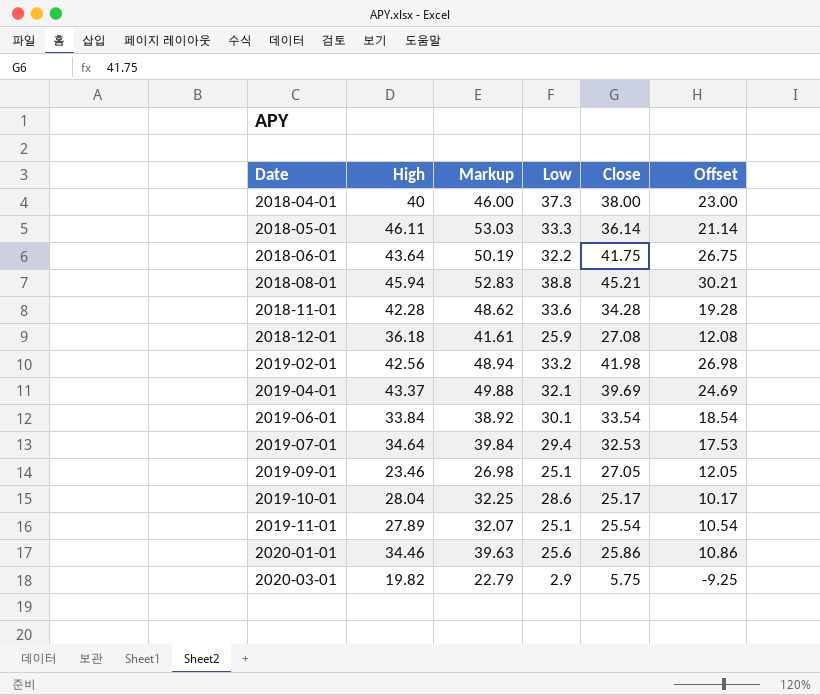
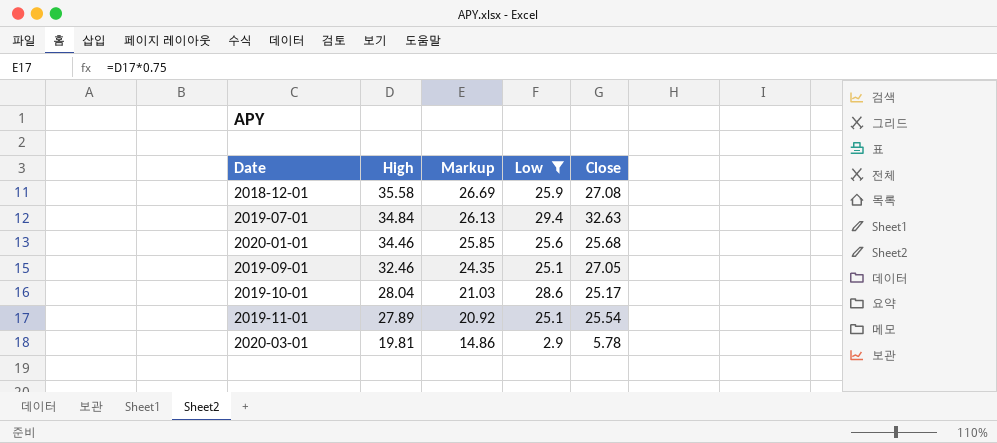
filter: none -> Low <= 29.4
row order: Date ascending -> High descending
column Offset | formula: [Close] - 15 -> none
column Markup | formula: [High] * 1.15 -> [High] * 0.75
2018-12-01 | High: 36.18 -> 35.58
2019-07-01 | High: 34.64 -> 34.84
2019-07-01 | Close: 32.53 -> 32.63
2020-01-01 | Close: 25.86 -> 25.68
2019-09-01 | High: 23.46 -> 32.46
2020-03-01 | High: 19.82 -> 19.81
2020-03-01 | Close: 5.75 -> 5.78

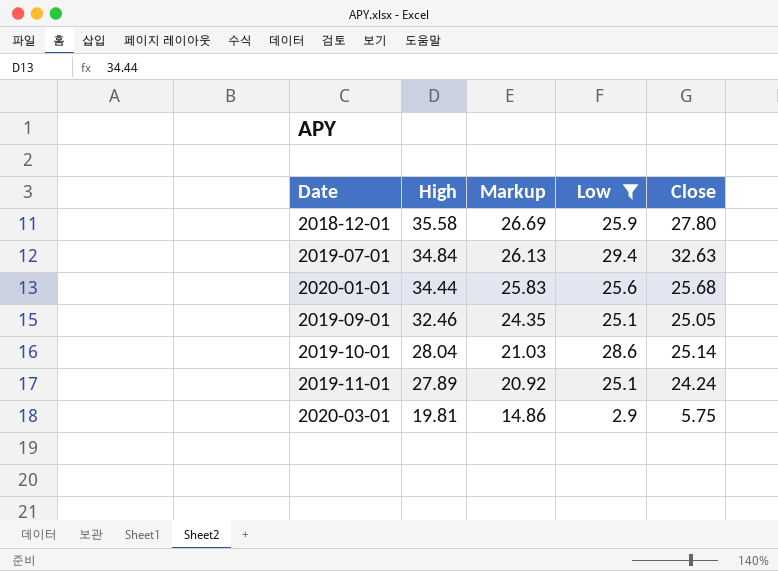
2018-12-01 | Close: 27.08 -> 27.80
2020-01-01 | High: 34.46 -> 34.44
2020-01-01 | Markup: 25.85 -> 25.83
2019-09-01 | Close: 27.05 -> 25.05
2019-10-01 | Close: 25.17 -> 25.14
2019-11-01 | Close: 25.54 -> 24.24
2020-03-01 | Close: 5.78 -> 5.75

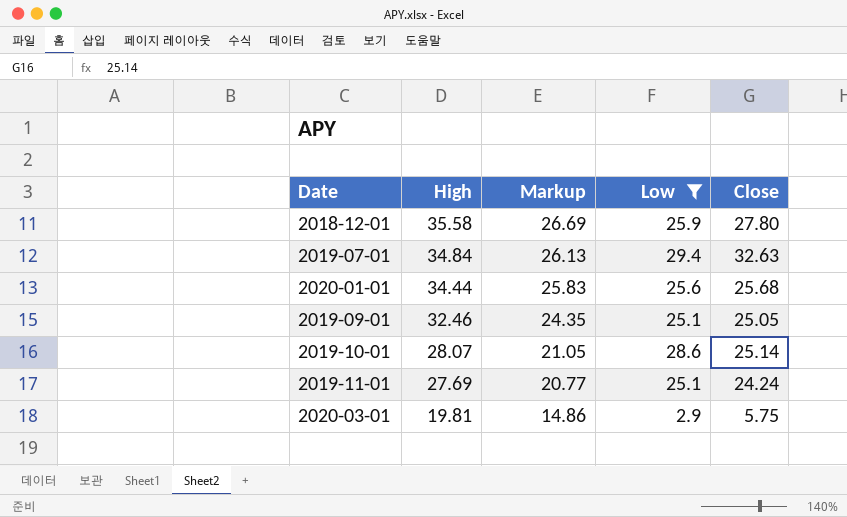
2019-10-01 | High: 28.04 -> 28.07
2019-10-01 | Markup: 21.03 -> 21.05
2019-11-01 | High: 27.89 -> 27.69
2019-11-01 | Markup: 20.92 -> 20.77

